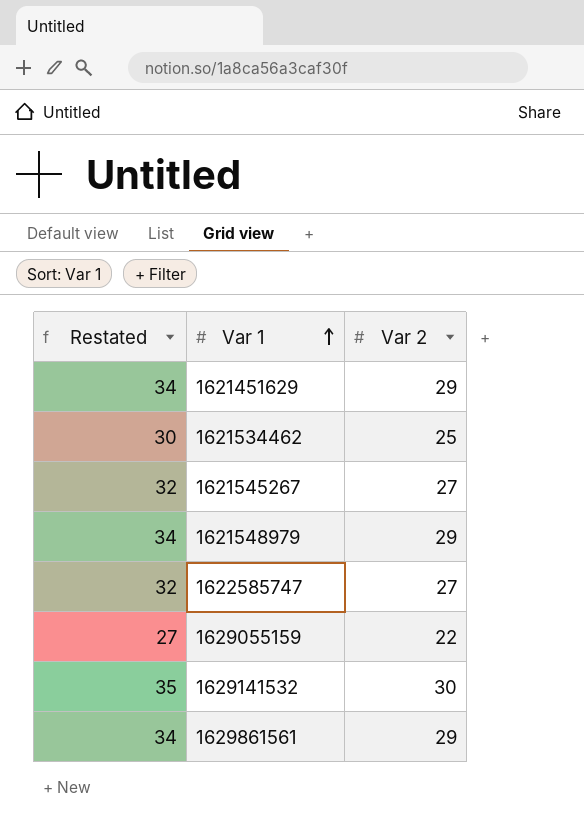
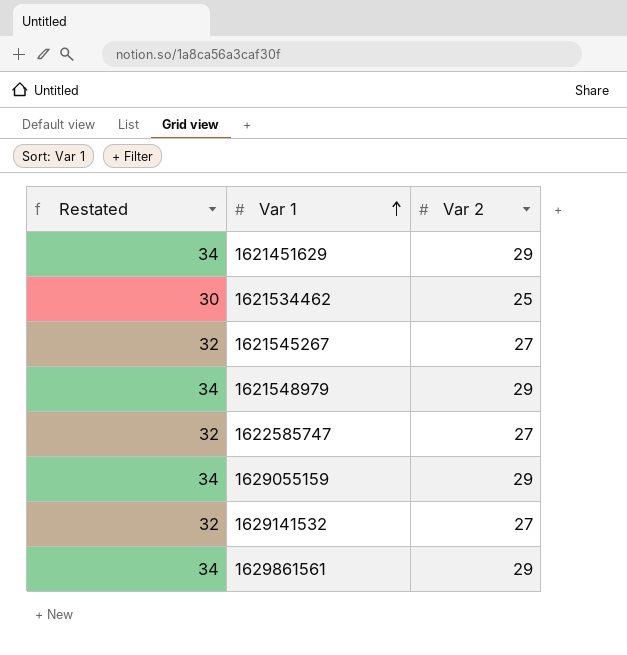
1629055159 | Restated: 27 -> 34
1629055159 | Var 2: 22 -> 29
1629141532 | Restated: 35 -> 32
1629141532 | Var 2: 30 -> 27

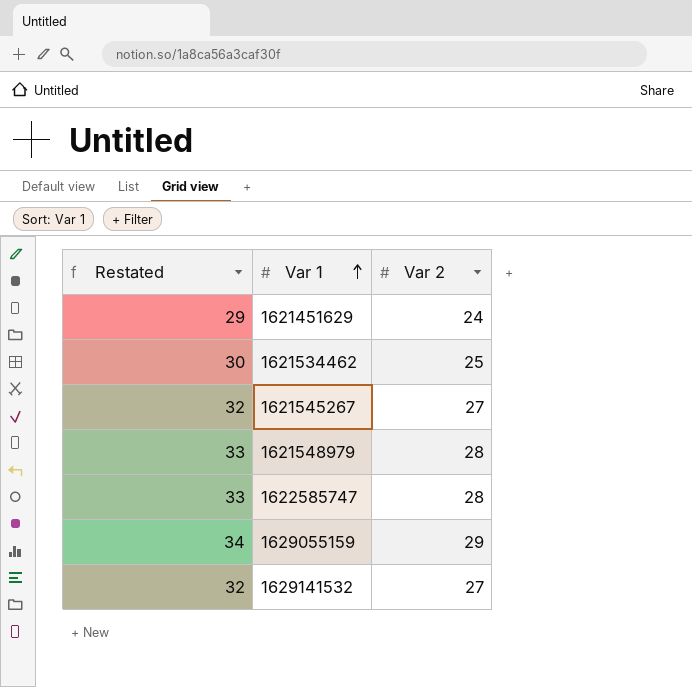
row 1629861561: 34 | 29 -> none
1621451629 | Restated: 34 -> 29
1621451629 | Var 2: 29 -> 24
1621548979 | Restated: 34 -> 33
1621548979 | Var 2: 29 -> 28
1622585747 | Restated: 32 -> 33
1622585747 | Var 2: 27 -> 28

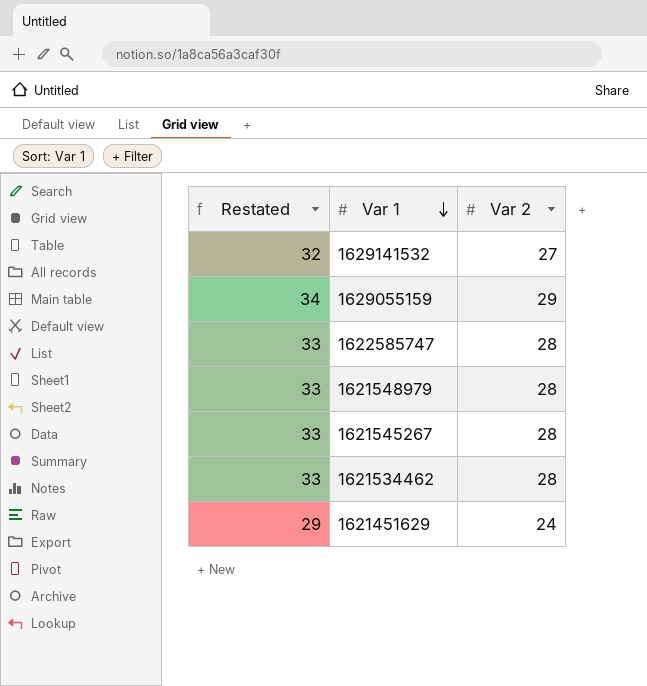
row order: Var 1 ascending -> Var 1 descending
1621545267 | Restated: 32 -> 33
1621545267 | Var 2: 27 -> 28
1621534462 | Restated: 30 -> 33
1621534462 | Var 2: 25 -> 28

